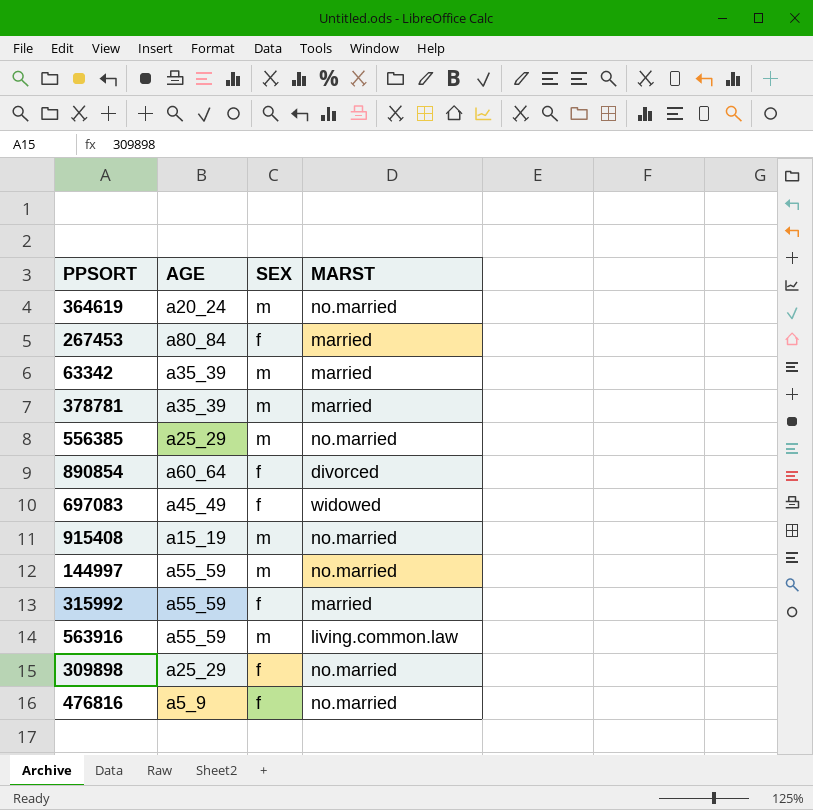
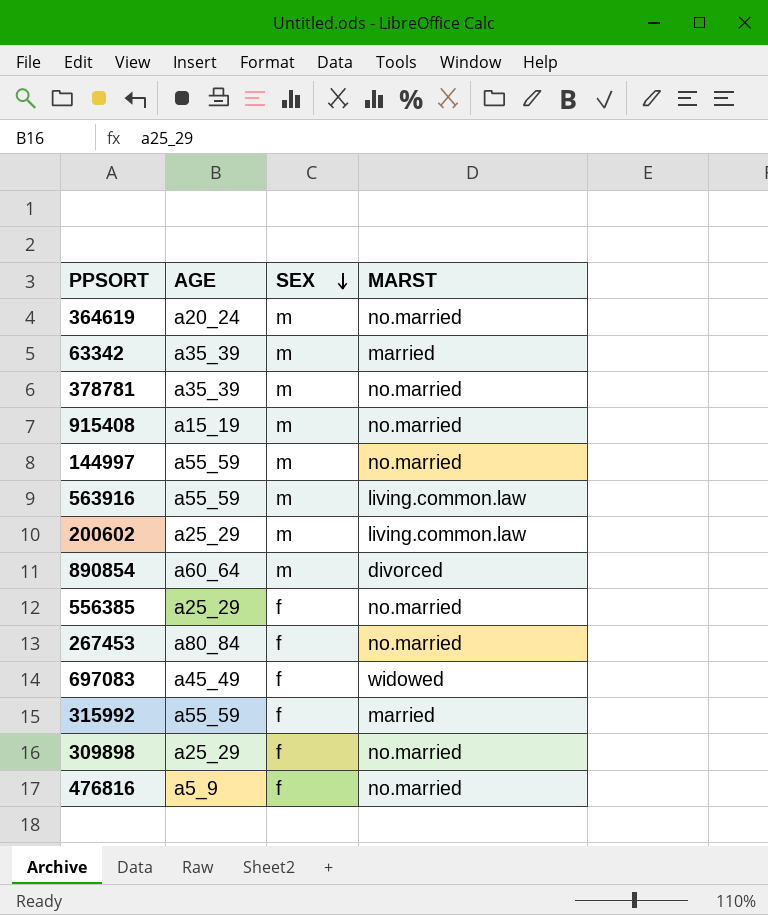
row order: none -> SEX descending
378781 | MARST: married -> no.married
row 200602: none -> a25_29 | m | living.common.law
890854 | SEX: f -> m
556385 | SEX: m -> f
267453 | MARST: married -> no.married

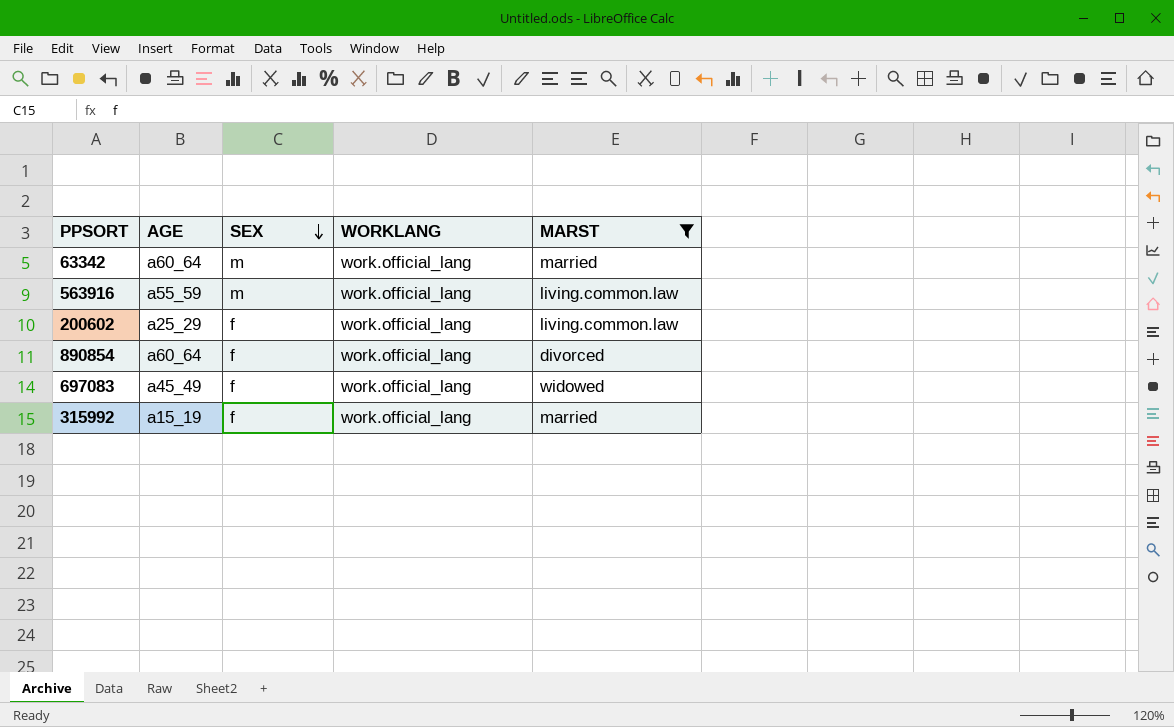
filter: none -> MARST != no.married
column WORKLANG | position: none -> 4
63342 | AGE: a35_39 -> a60_64
200602 | SEX: m -> f
890854 | SEX: m -> f
315992 | AGE: a55_59 -> a15_19

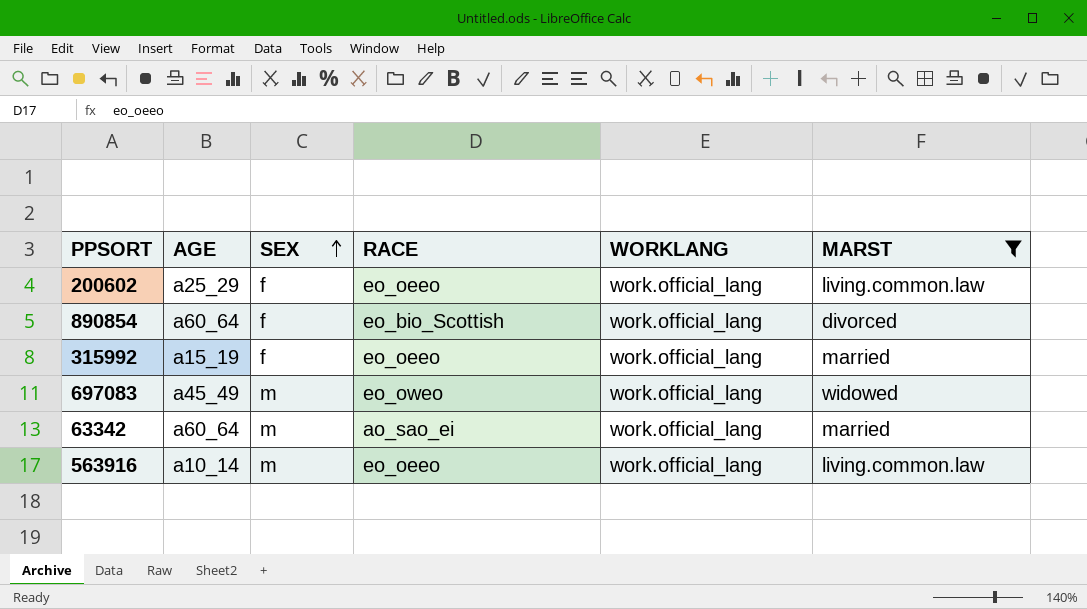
row order: SEX descending -> SEX ascending
column RACE | position: none -> 4
697083 | SEX: f -> m
563916 | AGE: a55_59 -> a10_14

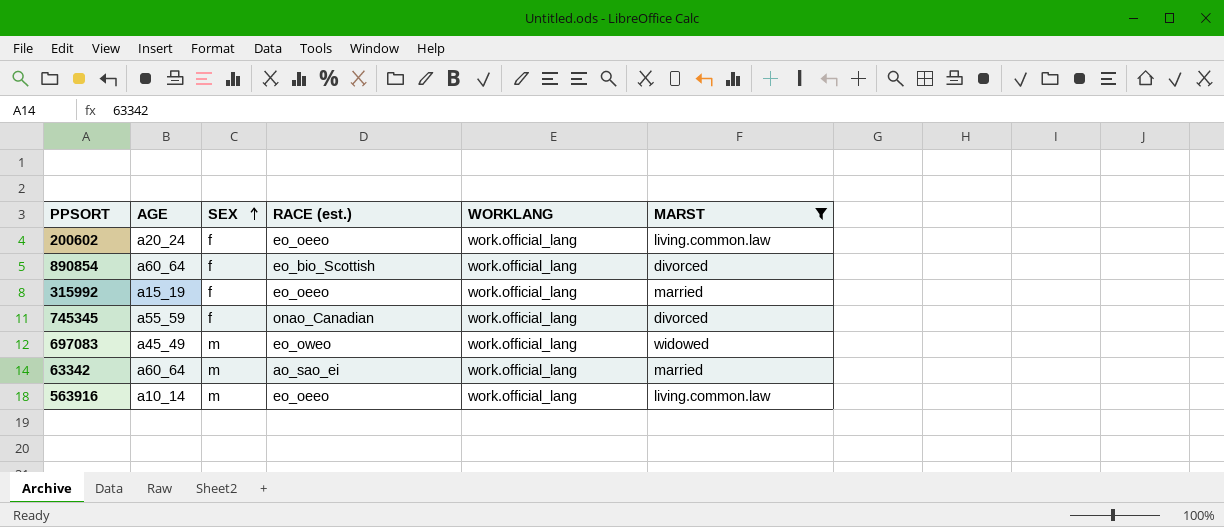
column name: RACE -> RACE (est.)
200602 | AGE: a25_29 -> a20_24
row 745345: none -> a55_59 | f | onao_Canadian | work.official_lang | divorced

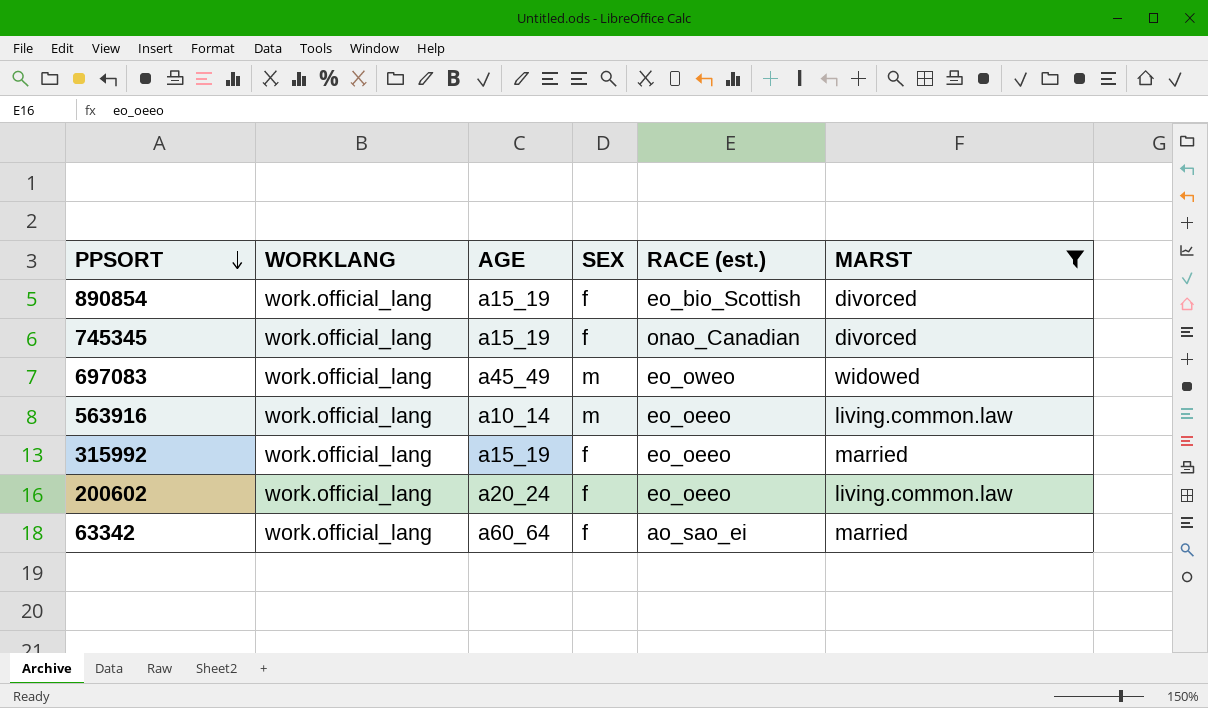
row order: SEX ascending -> PPSORT descending
column WORKLANG | position: 5 -> 2
890854 | AGE: a60_64 -> a15_19
745345 | AGE: a55_59 -> a15_19
63342 | SEX: m -> f

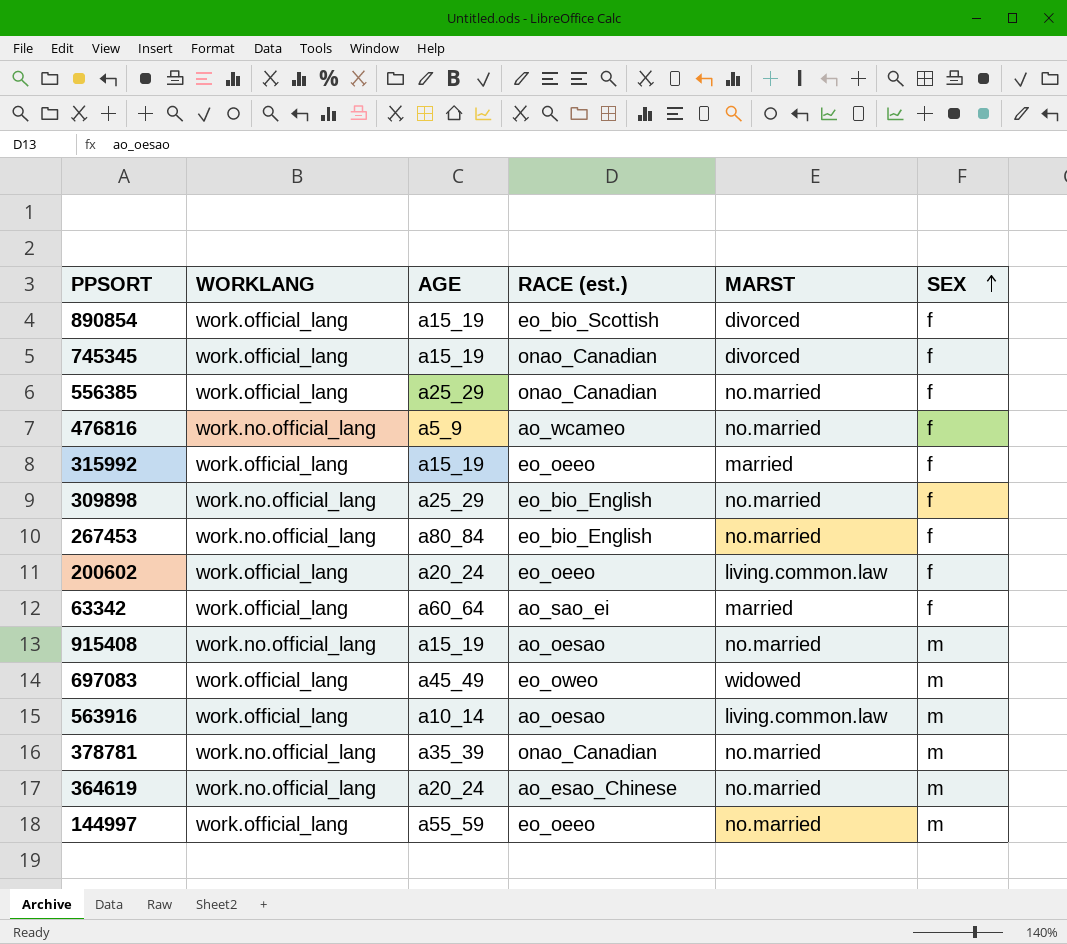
filter: MARST != no.married -> none
row order: PPSORT descending -> SEX ascending
column SEX | position: 4 -> 6
563916 | RACE (est.): eo_oeeo -> ao_oesao

